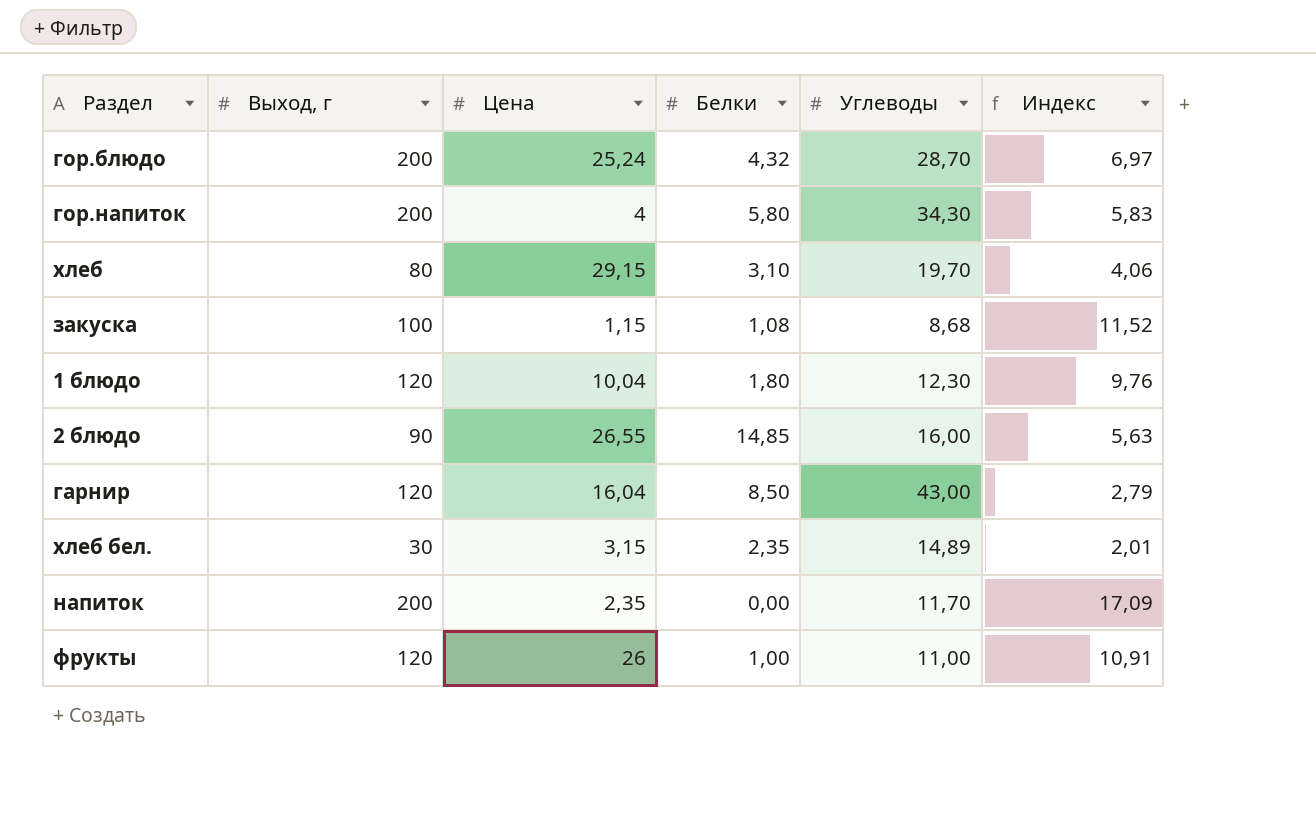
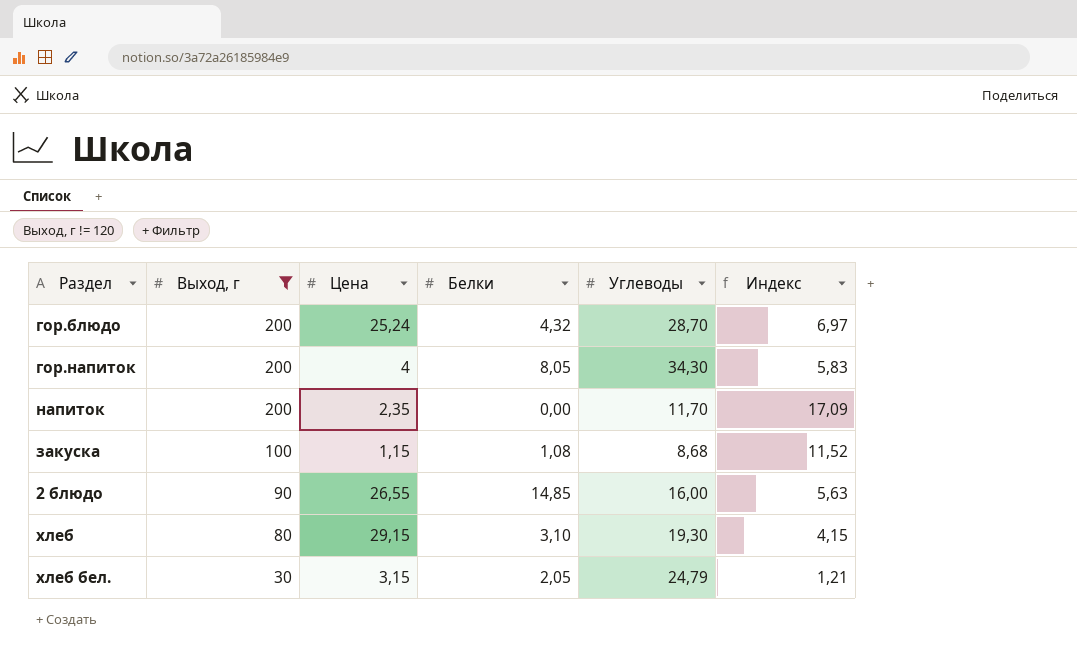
filter: none -> Выход, г != 120
row order: none -> Выход, г descending
гор.напиток | Белки: 5,80 -> 8,05
хлеб | Углеводы: 19,70 -> 19,30
хлеб | Индекс: 4,06 -> 4,15
хлеб бел. | Белки: 2,35 -> 2,05
хлеб бел. | Углеводы: 14,89 -> 24,79
хлеб бел. | Индекс: 2,01 -> 1,21

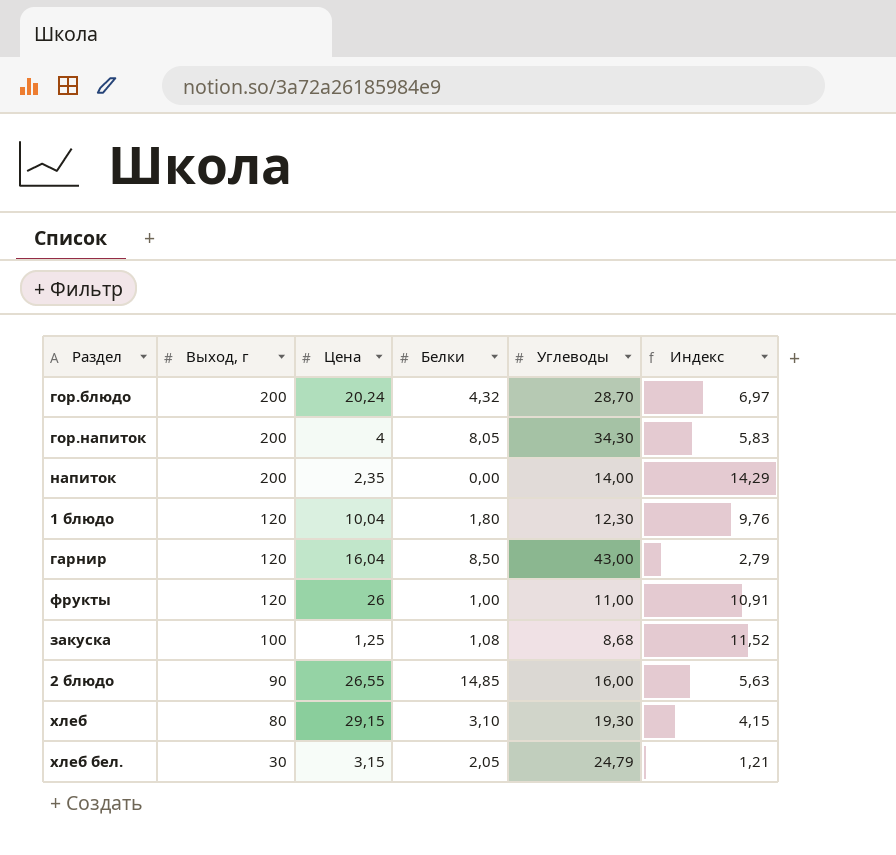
filter: Выход, г != 120 -> none
гор.блюдо | Цена: 25,24 -> 20,24
напиток | Углеводы: 11,70 -> 14,00
напиток | Индекс: 17,09 -> 14,29
закуска | Цена: 1,15 -> 1,25

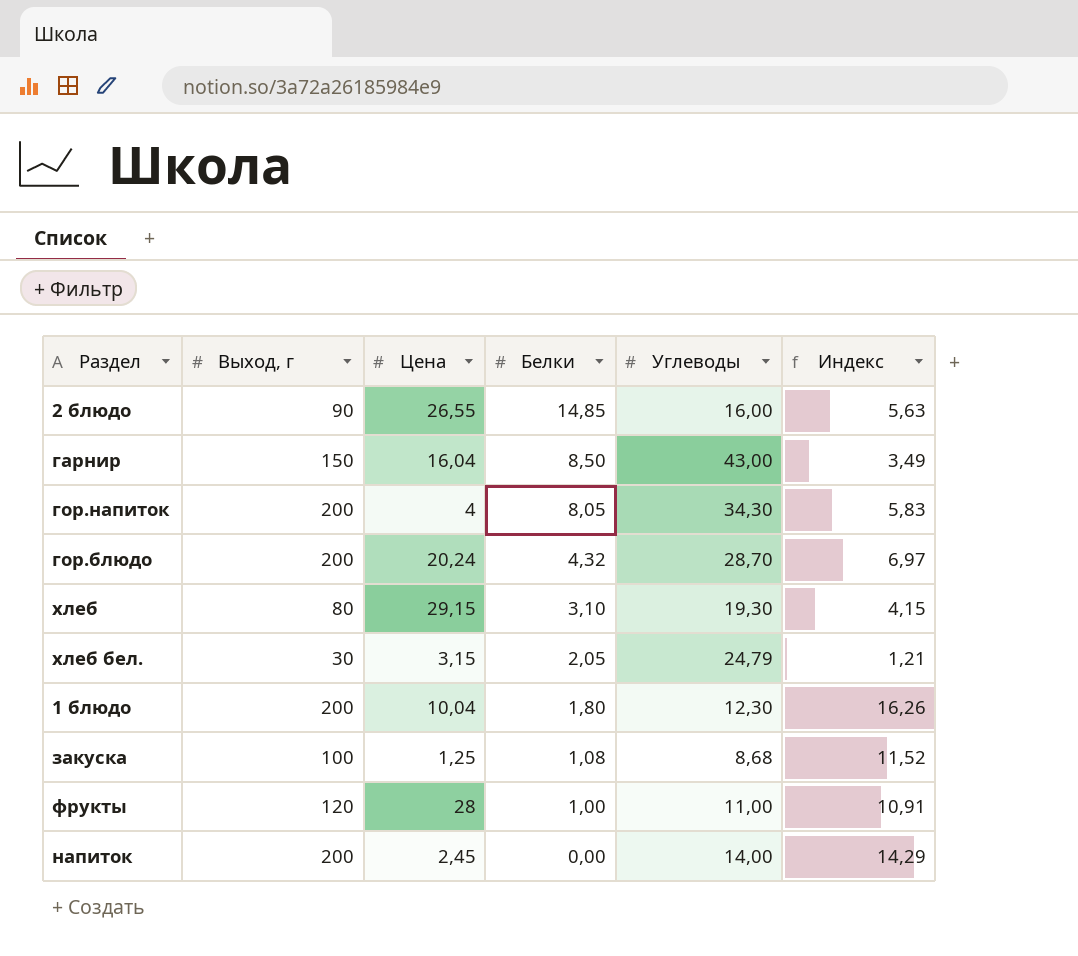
row order: Выход, г descending -> Белки descending
гарнир | Выход, г: 120 -> 150
гарнир | Индекс: 2,79 -> 3,49
1 блюдо | Выход, г: 120 -> 200
1 блюдо | Индекс: 9,76 -> 16,26
фрукты | Цена: 26 -> 28
напиток | Цена: 2,35 -> 2,45

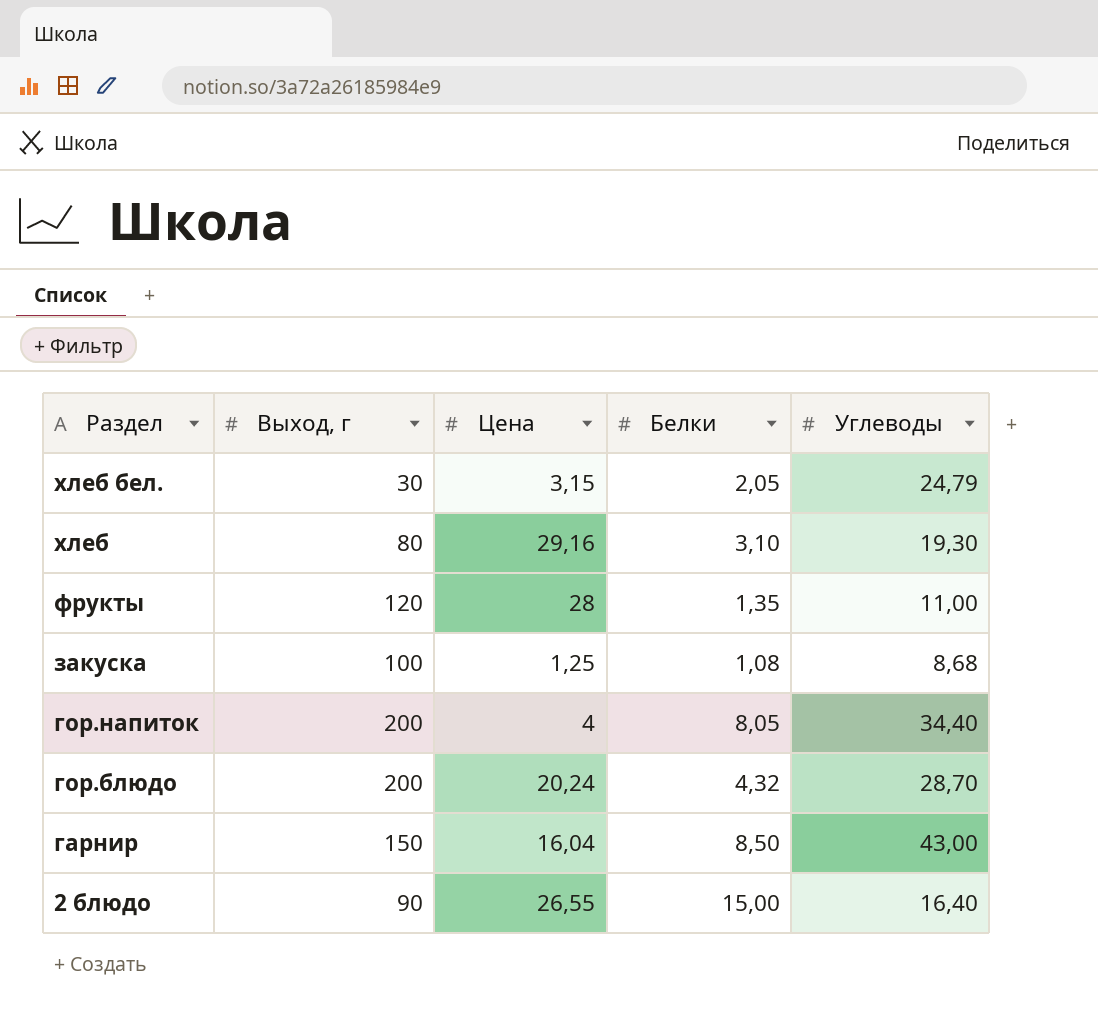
row order: Белки descending -> Раздел descending
column Индекс | formula: [Выход, г] / [Углеводы] -> none
row 1 блюдо: 200 | 10,04 | 1,80 | 12,30 | 16,26 -> none
row напиток: 200 | 2,45 | 0,00 | 14,00 | 14,29 -> none
хлеб | Цена: 29,15 -> 29,16
фрукты | Белки: 1,00 -> 1,35
гор.напиток | Углеводы: 34,30 -> 34,40
2 блюдо | Белки: 14,85 -> 15,00
2 блюдо | Углеводы: 16,00 -> 16,40

